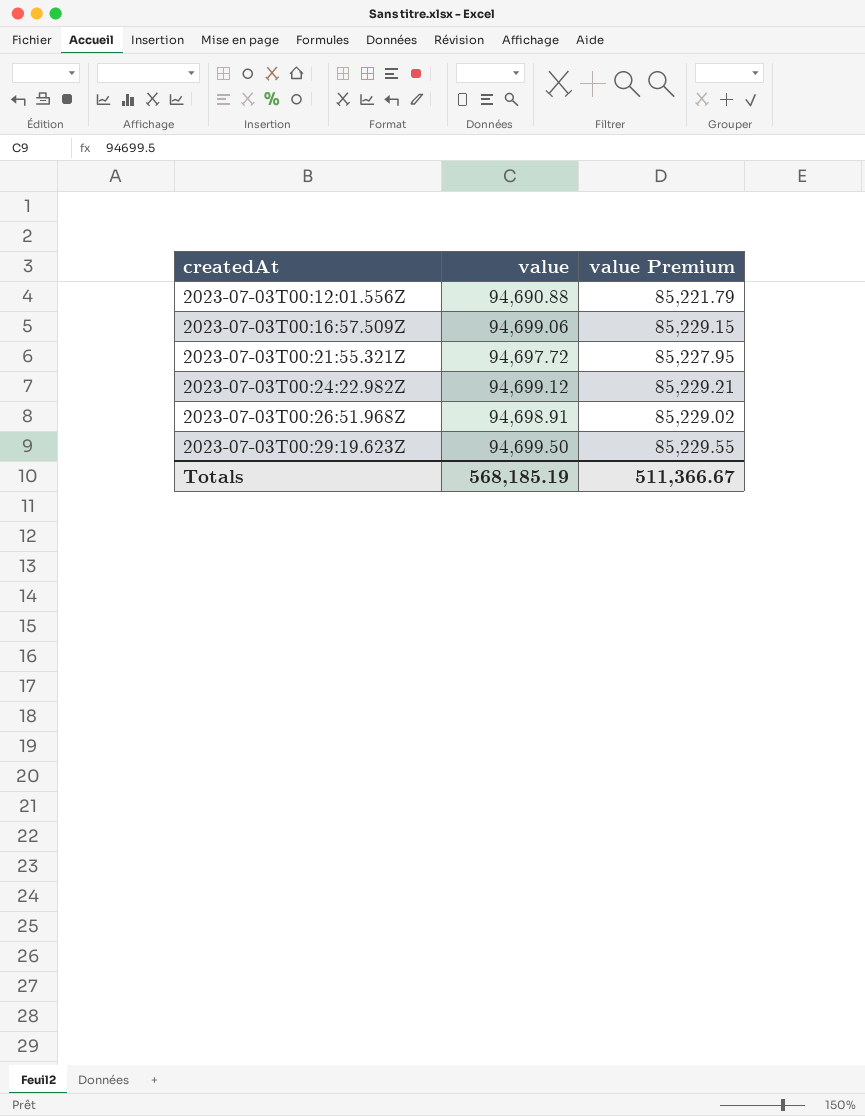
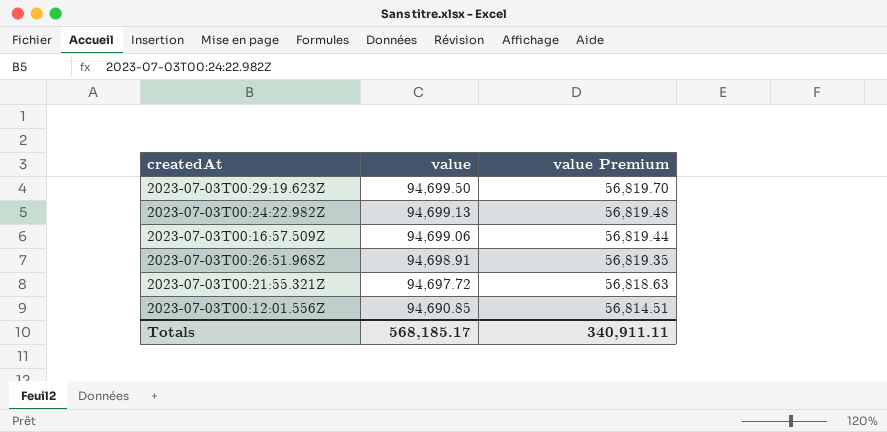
row order: createdAt ascending -> value descending
column value Premium | formula: [value] * 0.9 -> [value] * 0.6
2023-07-03T00:24:22.982Z | value: 94,699.12 -> 94,699.13
2023-07-03T00:12:01.556Z | value: 94,690.88 -> 94,690.85
Totals | value: 568,185.19 -> 568,185.17
Totals | value Premium: 511,366.67 -> 340,911.11

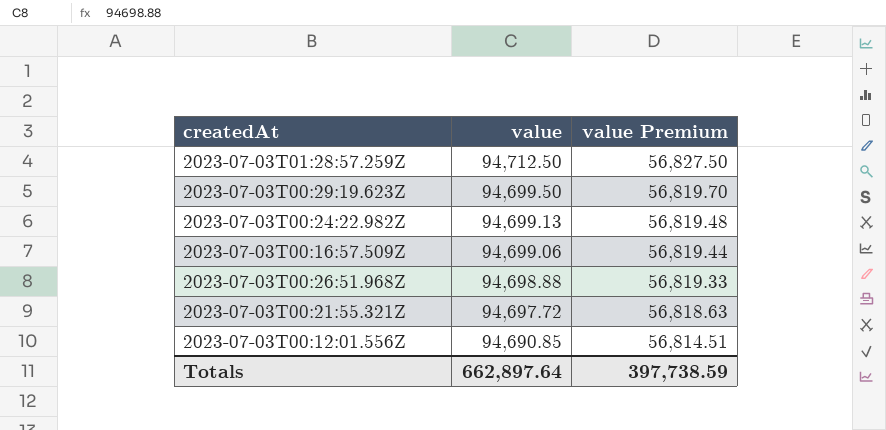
row 2023-07-03T01:28:57.259Z: none -> 94,712.50 | 56,827.50
2023-07-03T00:26:51.968Z | value: 94,698.91 -> 94,698.88
2023-07-03T00:26:51.968Z | value Premium: 56,819.35 -> 56,819.33
Totals | value: 568,185.17 -> 662,897.64
Totals | value Premium: 340,911.11 -> 397,738.59

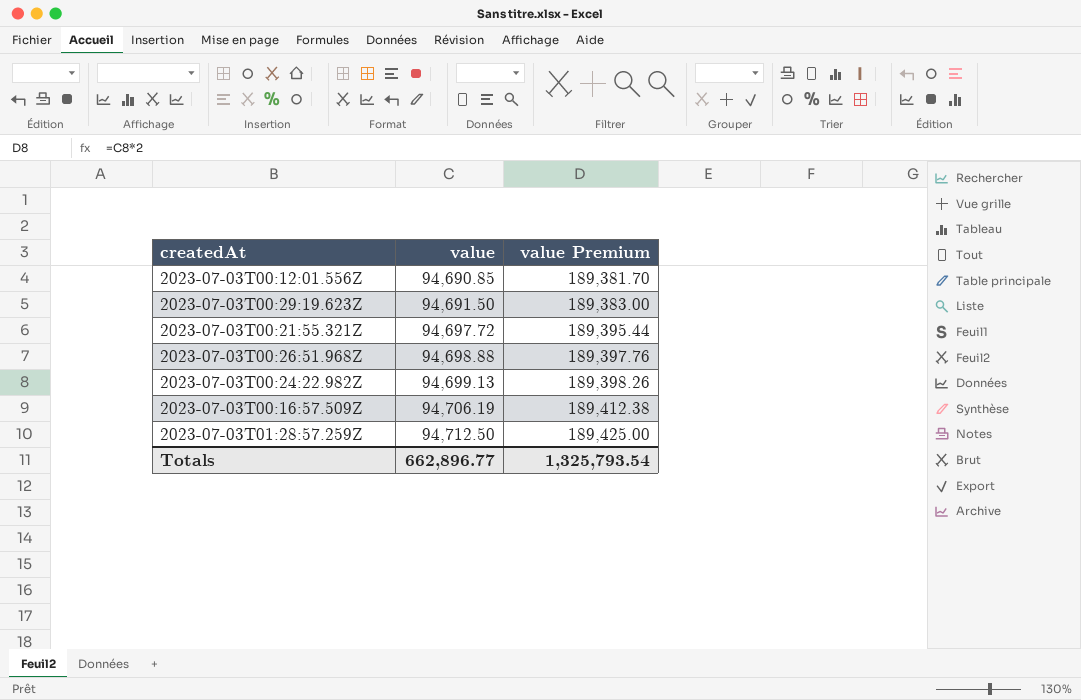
row order: value descending -> value ascending
column value Premium | formula: [value] * 0.6 -> [value] * 2
2023-07-03T00:29:19.623Z | value: 94,699.50 -> 94,691.50
2023-07-03T00:16:57.509Z | value: 94,699.06 -> 94,706.19
Totals | value: 662,897.64 -> 662,896.77
Totals | value Premium: 397,738.59 -> 1,325,793.54

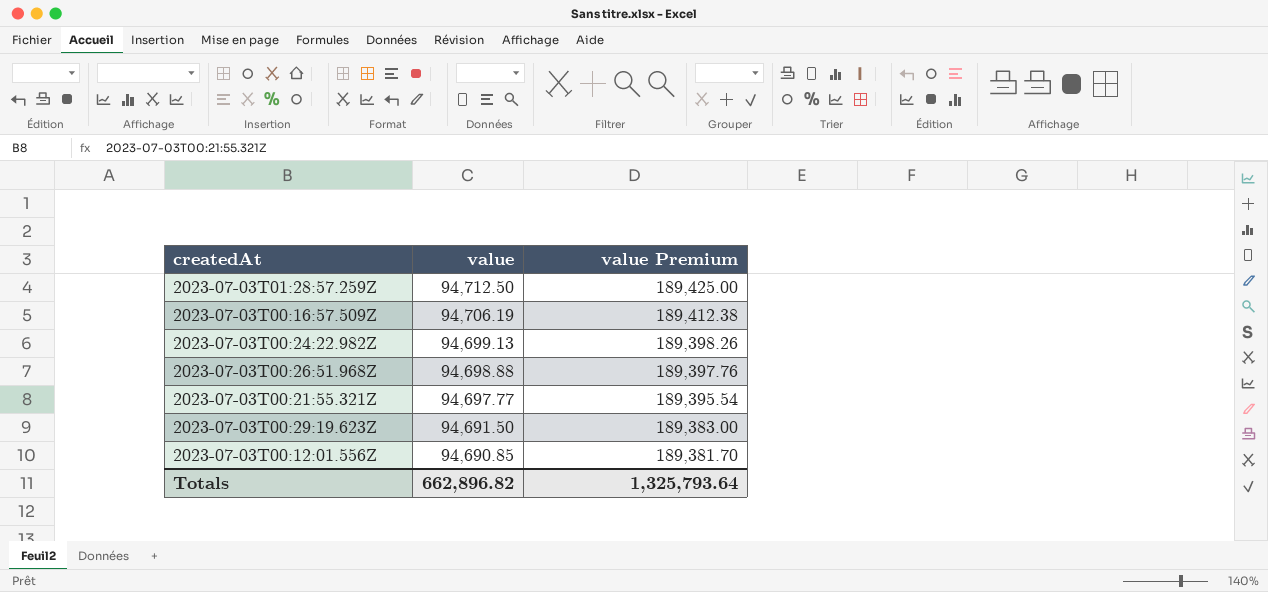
row order: value ascending -> value descending
2023-07-03T00:21:55.321Z | value: 94,697.72 -> 94,697.77
2023-07-03T00:21:55.321Z | value Premium: 189,395.44 -> 189,395.54
Totals | value: 662,896.77 -> 662,896.82
Totals | value Premium: 1,325,793.54 -> 1,325,793.64

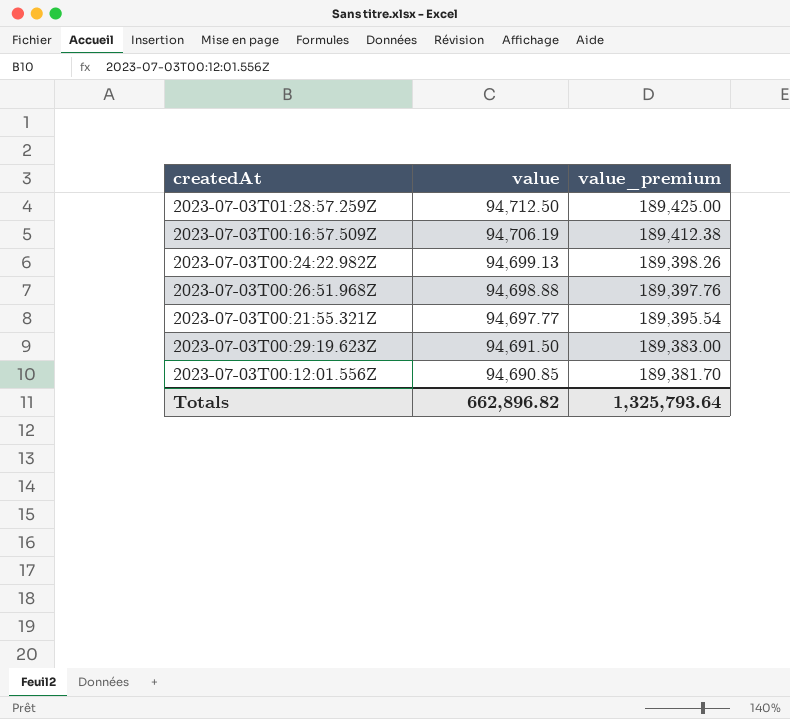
column name: value Premium -> value_premium

